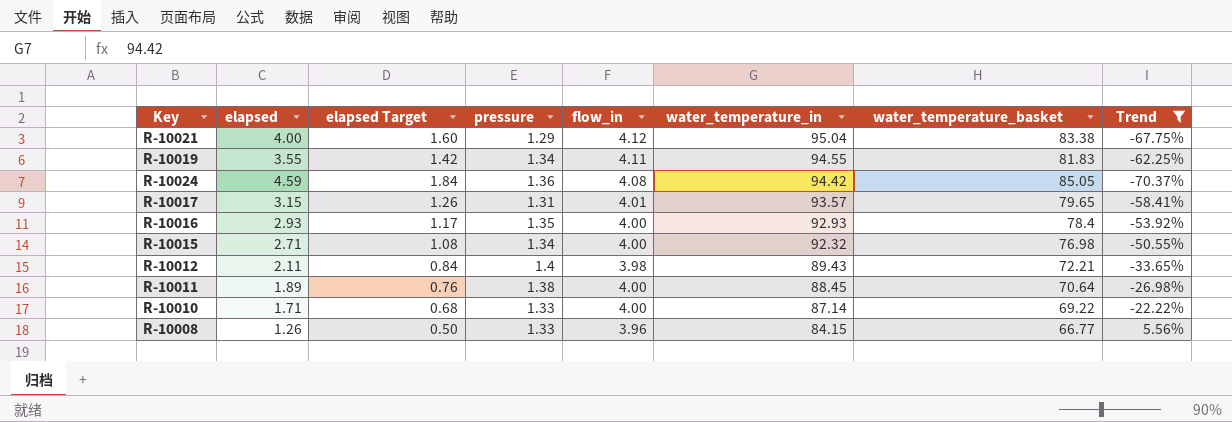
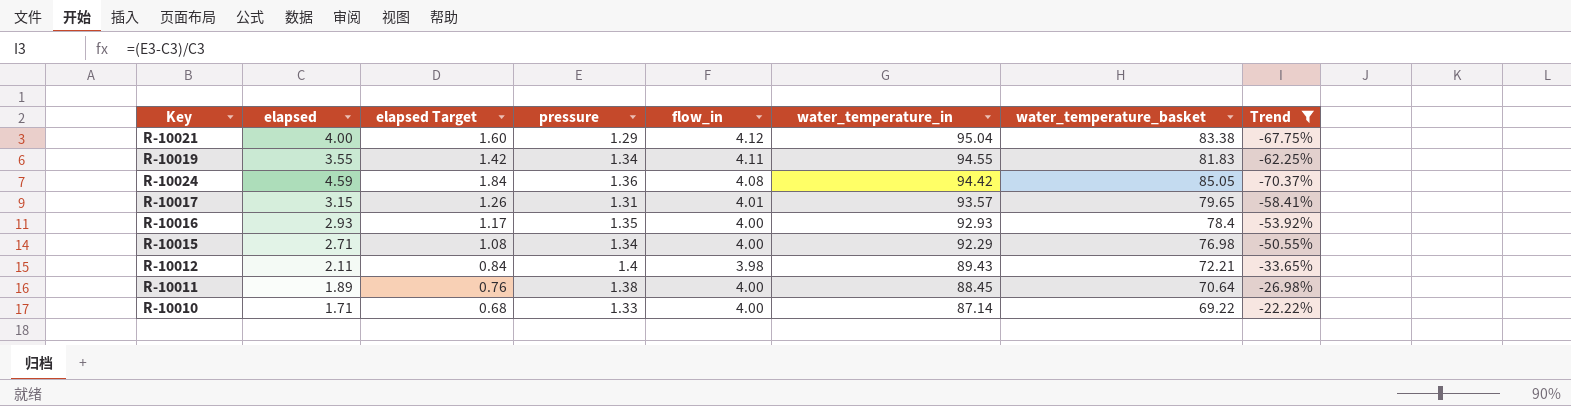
row R-10008: 1.26 | 0.50 | 1.33 | 3.96 | 84.15 | 66.77 | 5.56% -> none
R-10015 | water_temperature_in: 92.32 -> 92.29

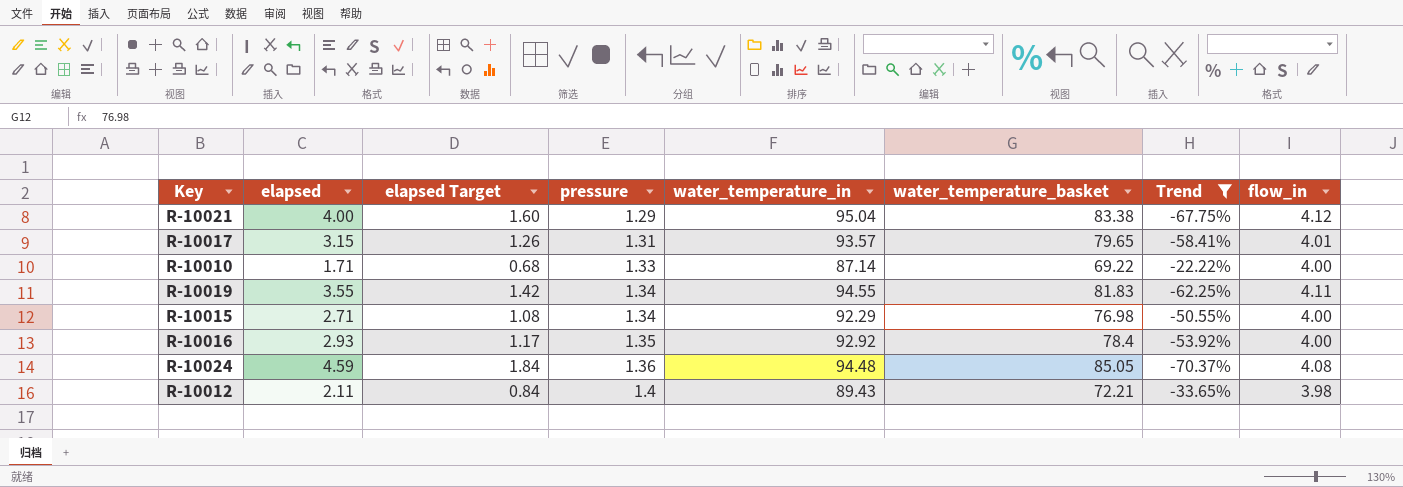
row order: water_temperature_in descending -> pressure ascending
column flow_in | position: 5 -> 8
row R-10011: 1.89 | 0.76 | 1.38 | 4.00 | 88.45 | 70.64 | -26.98% -> none
R-10016 | water_temperature_in: 92.93 -> 92.92
R-10024 | water_temperature_in: 94.42 -> 94.48

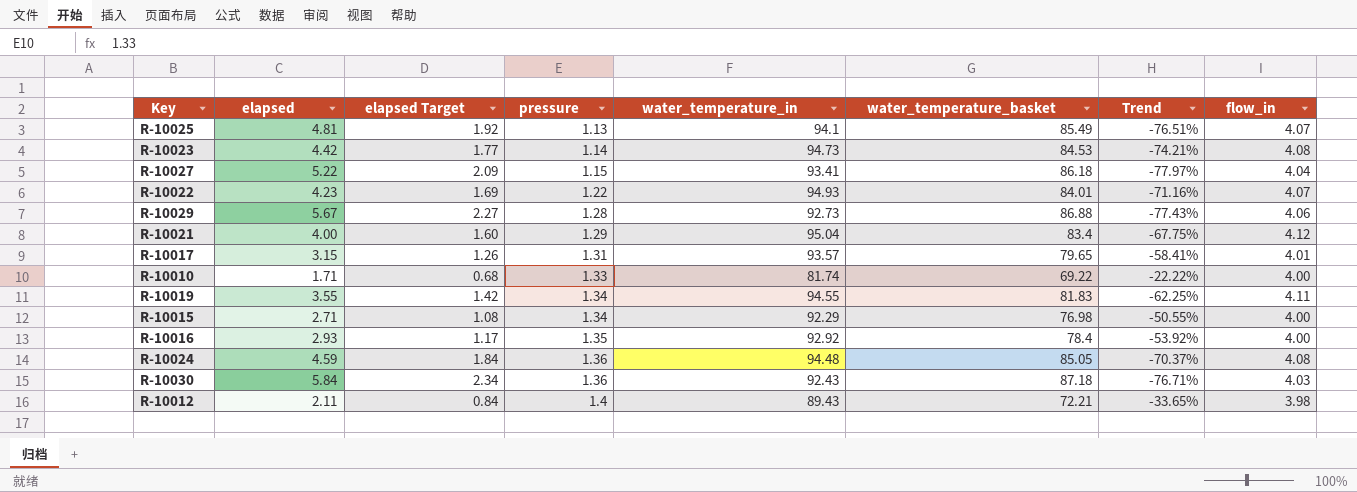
filter: Trend >= -70.37% -> none
R-10021 | water_temperature_basket: 83.38 -> 83.4
R-10010 | water_temperature_in: 87.14 -> 81.74

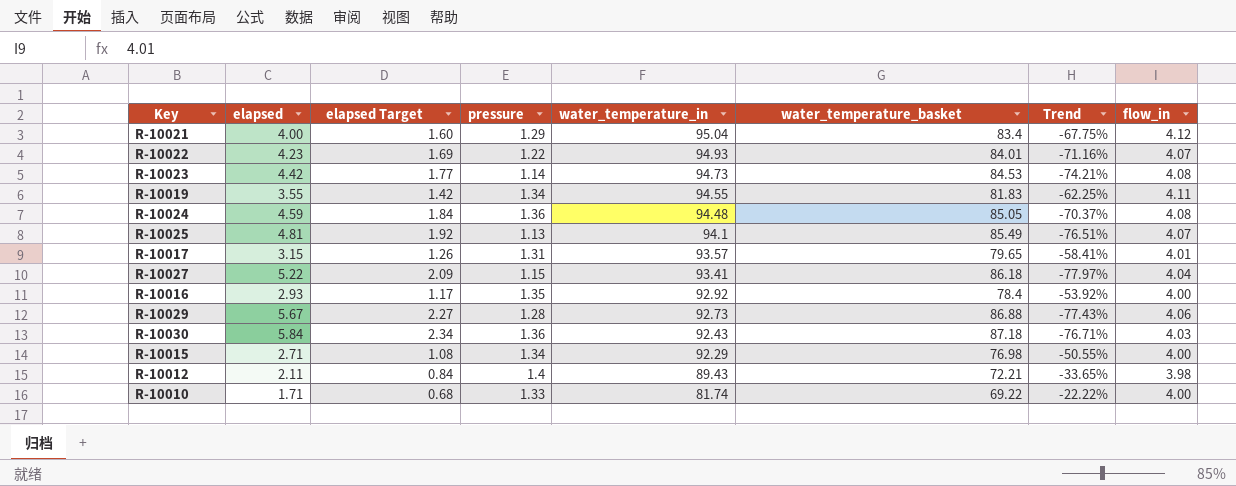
row order: pressure ascending -> water_temperature_in descending

